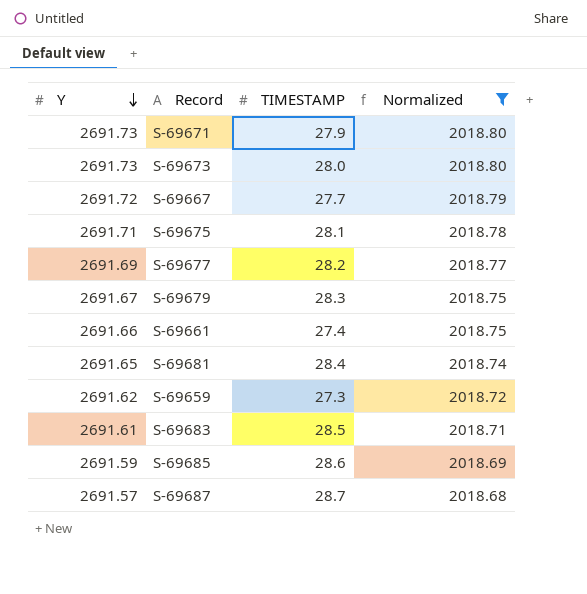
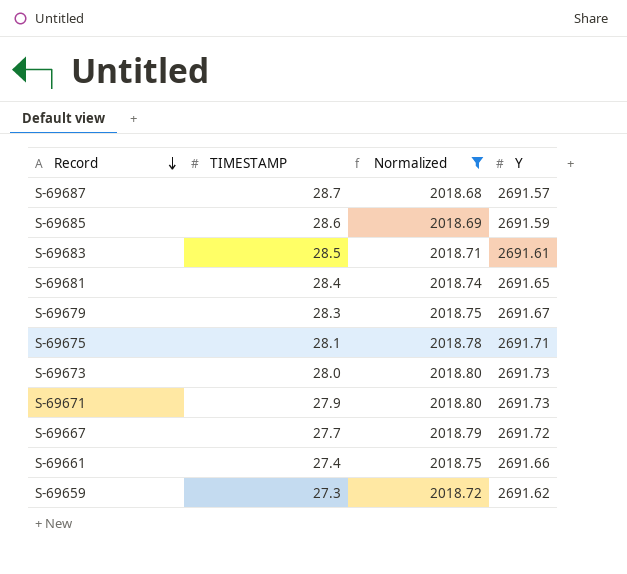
row order: Y descending -> Record descending
column Y | position: 1 -> 4
row S-69677: 2691.69 | 28.2 | 2018.77 -> none

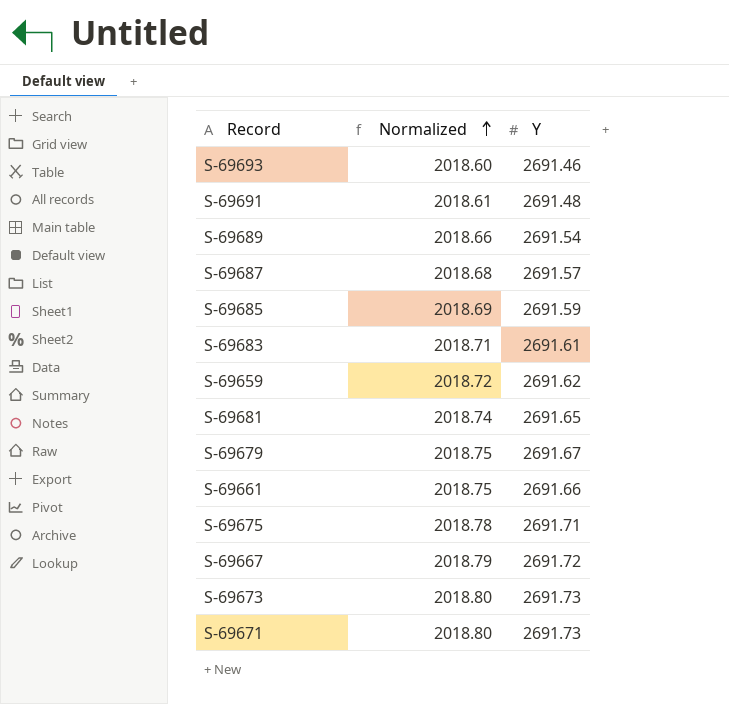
filter: Normalized >= 2018.68 -> none
row order: Record descending -> Normalized ascending
column TIMESTAMP | position: 2 -> none

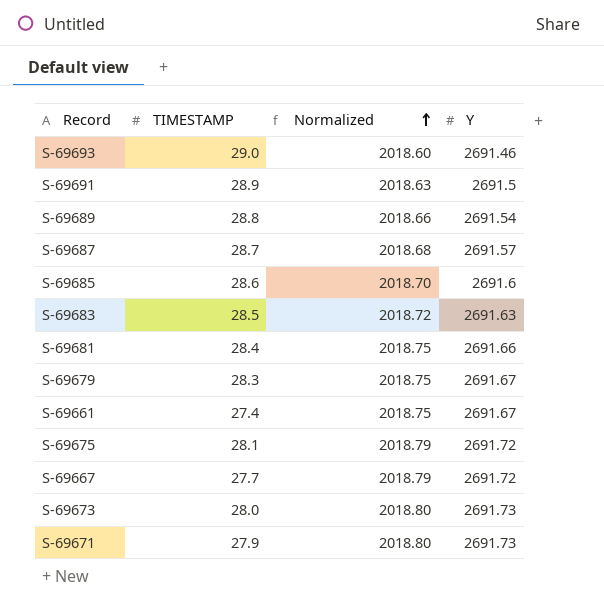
column TIMESTAMP | position: none -> 2
row S-69659: 2018.72 | 2691.62 -> none
S-69691 | Normalized: 2018.61 -> 2018.63
S-69691 | Y: 2691.48 -> 2691.5
S-69685 | Normalized: 2018.69 -> 2018.70
S-69685 | Y: 2691.59 -> 2691.6
S-69683 | Normalized: 2018.71 -> 2018.72
S-69683 | Y: 2691.61 -> 2691.63
S-69681 | Normalized: 2018.74 -> 2018.75
S-69681 | Y: 2691.65 -> 2691.66
S-69661 | Y: 2691.66 -> 2691.67
S-69675 | Normalized: 2018.78 -> 2018.79
S-69675 | Y: 2691.71 -> 2691.72

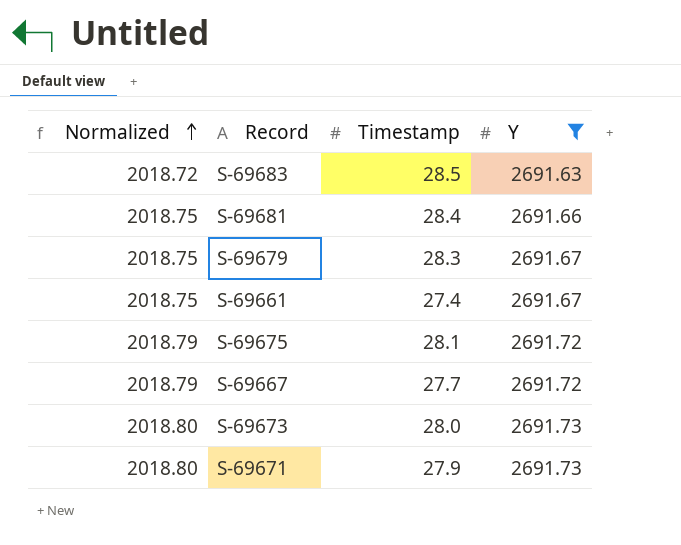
filter: none -> Y >= 2691.63
column Normalized | position: 3 -> 1
column name: TIMESTAMP -> Timestamp

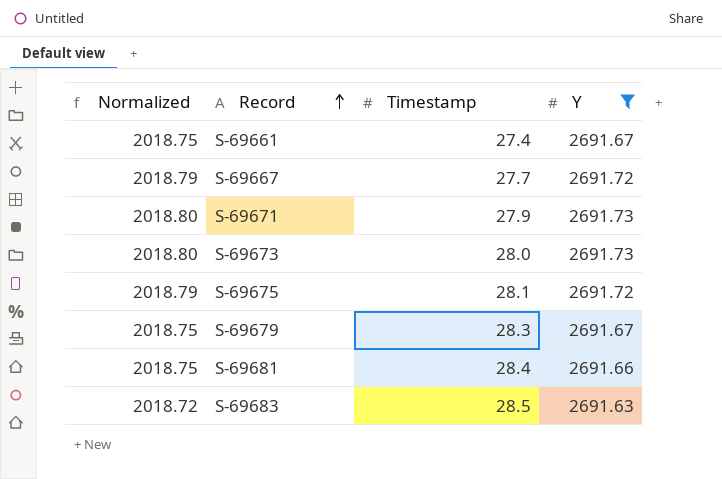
row order: Normalized ascending -> Record ascending

